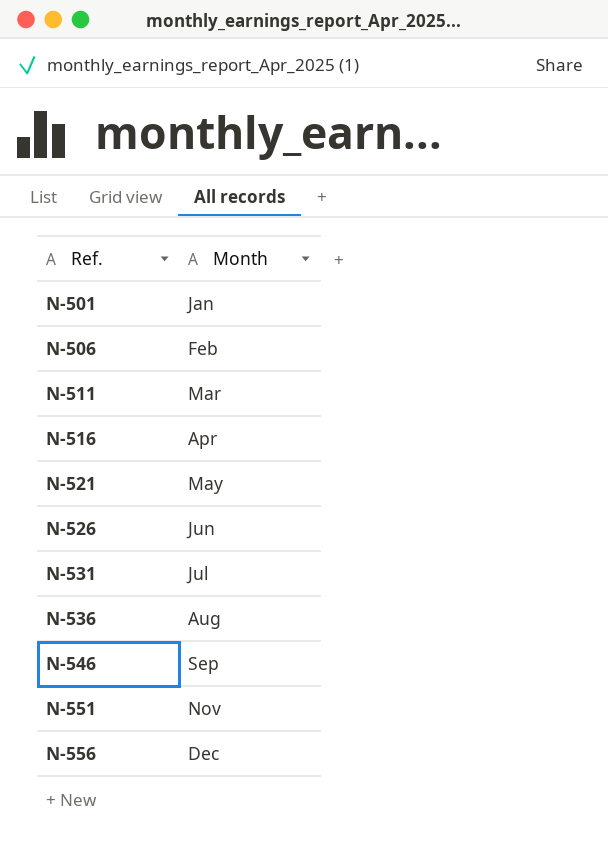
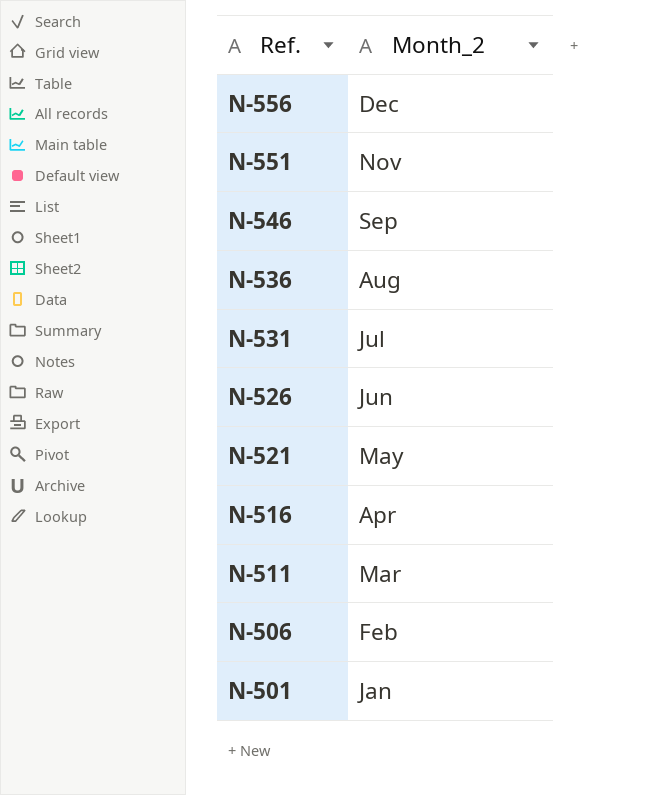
row order: Ref. ascending -> Ref. descending
column name: Month -> Month_2

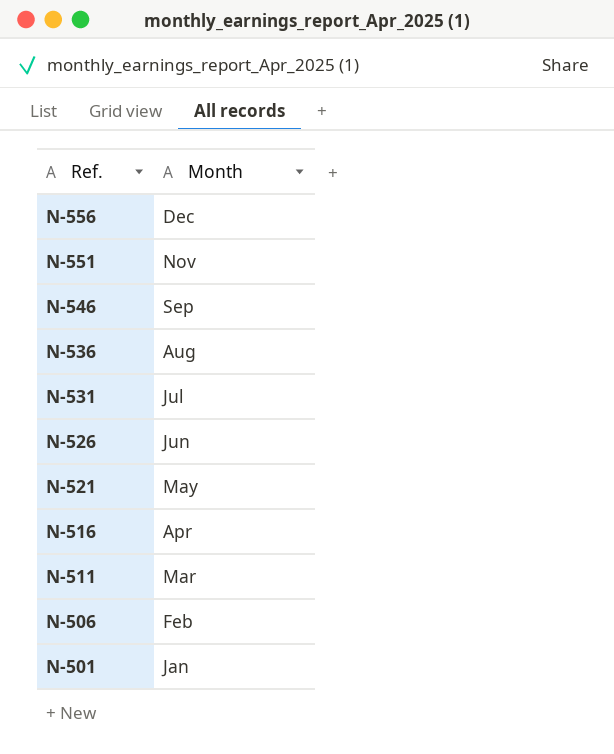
column name: Month_2 -> Month

